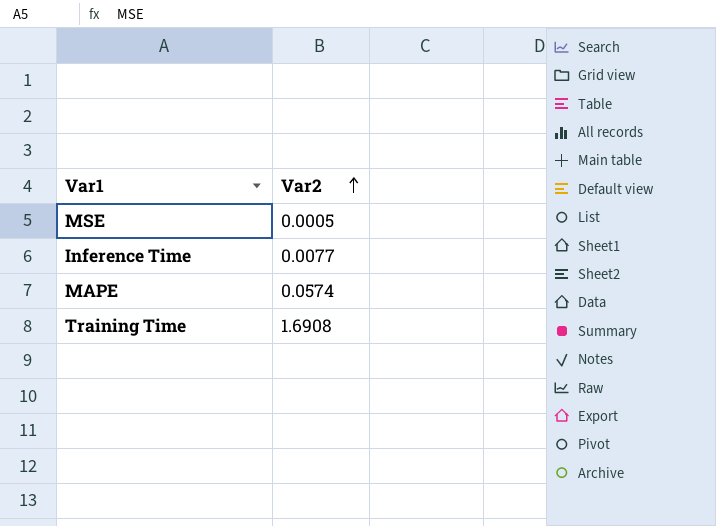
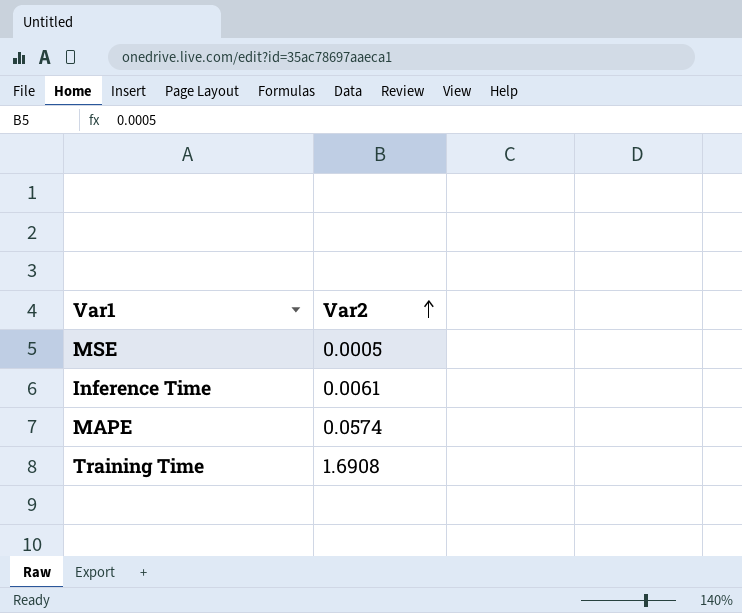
Inference Time | Var2: 0.0077 -> 0.0061

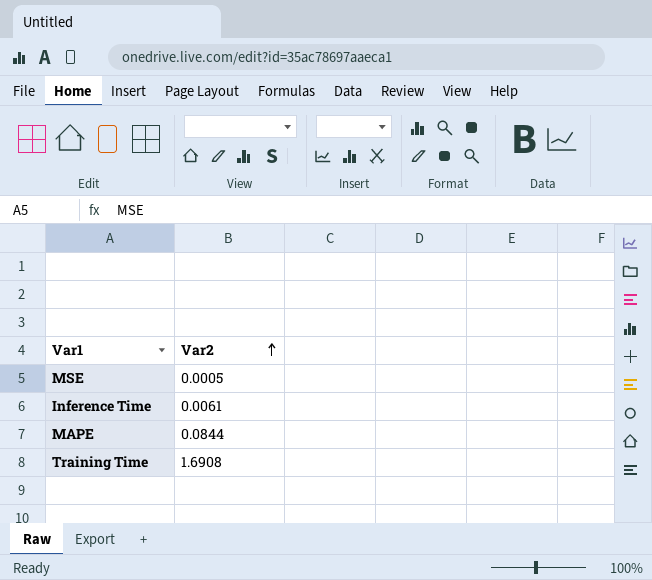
MAPE | Var2: 0.0574 -> 0.0844

